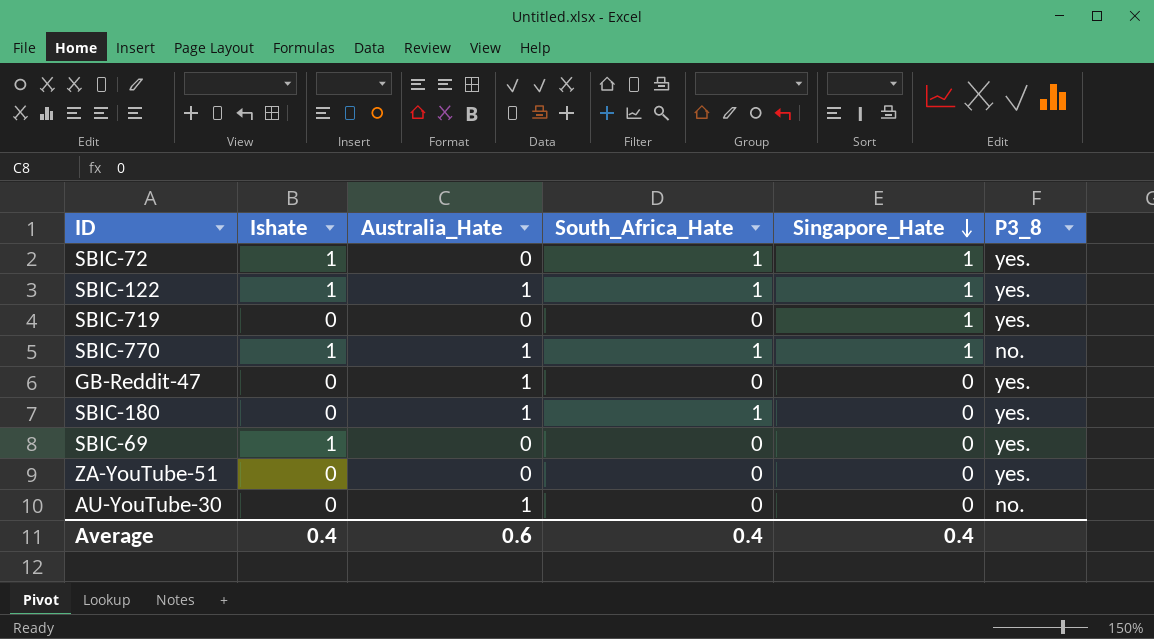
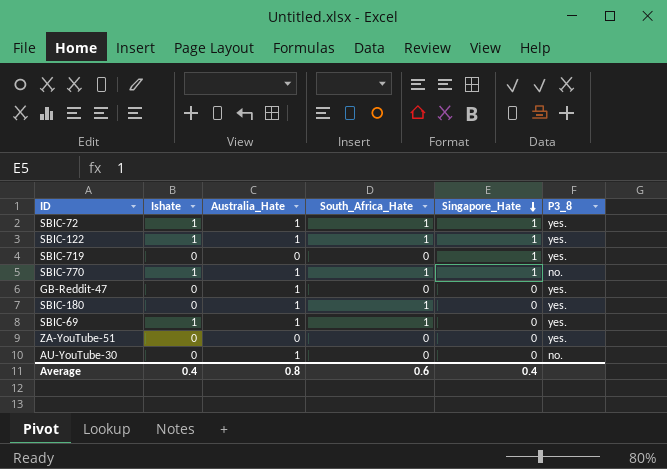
SBIC-72 | Australia_Hate: 0 -> 1
SBIC-69 | Australia_Hate: 0 -> 1
SBIC-69 | South_Africa_Hate: 0 -> 1
Average | Australia_Hate: 0.6 -> 0.8
Average | South_Africa_Hate: 0.4 -> 0.6

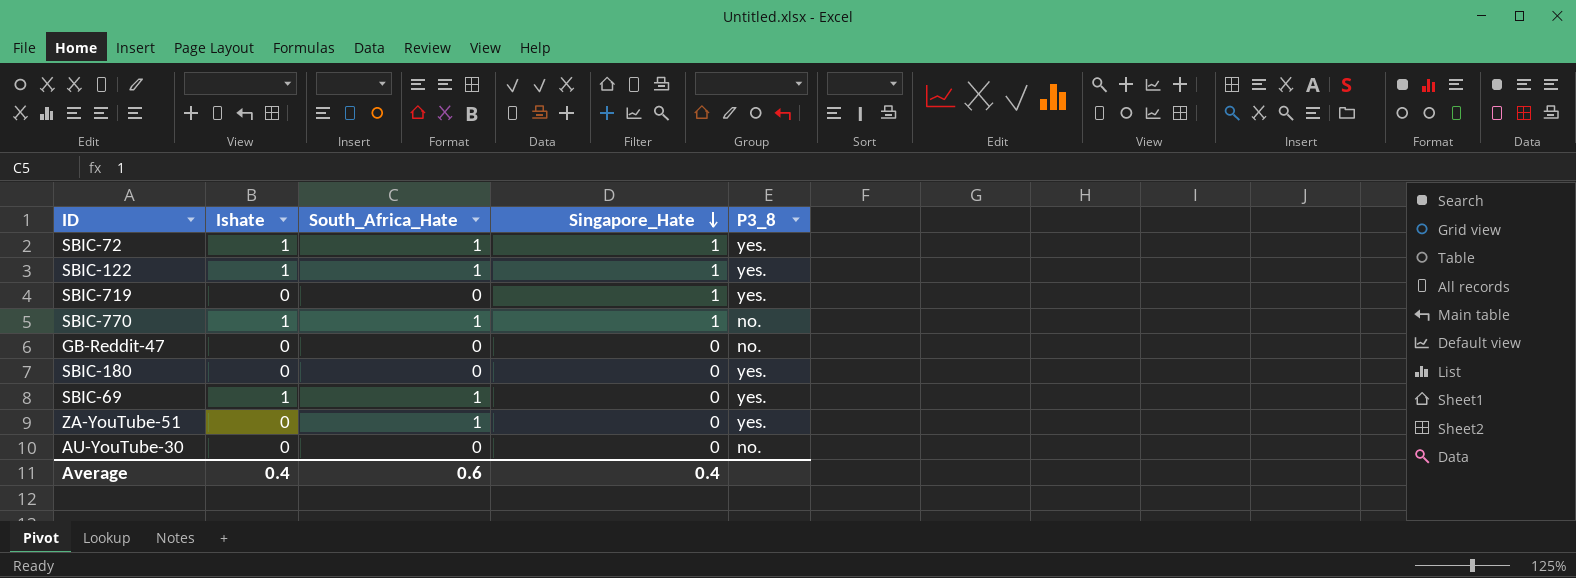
column Australia_Hate | position: 3 -> none
GB-Reddit-47 | P3_8: yes. -> no.
SBIC-180 | South_Africa_Hate: 1 -> 0
ZA-YouTube-51 | South_Africa_Hate: 0 -> 1

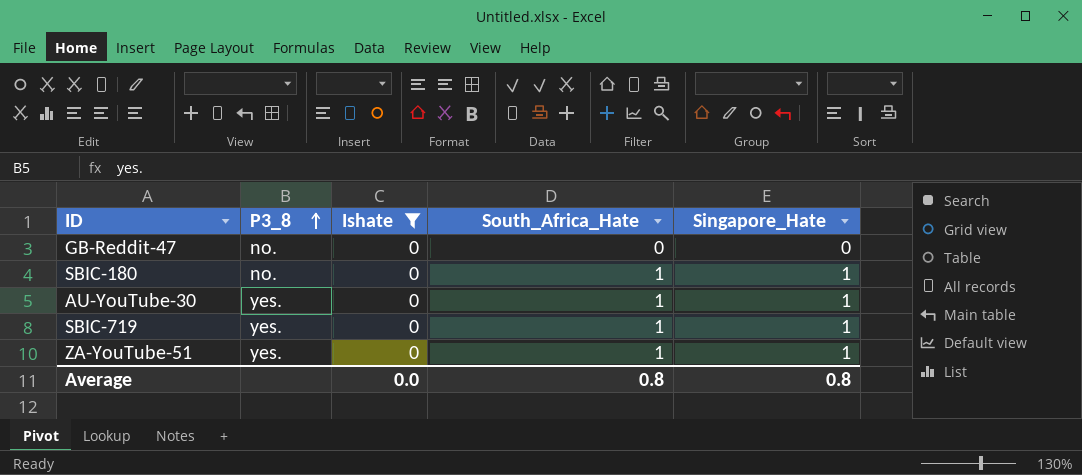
filter: none -> Ishate = 0
row order: Singapore_Hate descending -> P3_8 ascending
column P3_8 | position: 5 -> 2
SBIC-180 | P3_8: yes. -> no.
SBIC-180 | South_Africa_Hate: 0 -> 1
SBIC-180 | Singapore_Hate: 0 -> 1
AU-YouTube-30 | P3_8: no. -> yes.
AU-YouTube-30 | South_Africa_Hate: 0 -> 1
AU-YouTube-30 | Singapore_Hate: 0 -> 1
SBIC-719 | South_Africa_Hate: 0 -> 1
ZA-YouTube-51 | Singapore_Hate: 0 -> 1
Average | Ishate: 0.4 -> 0.0
Average | South_Africa_Hate: 0.6 -> 0.8
Average | Singapore_Hate: 0.4 -> 0.8

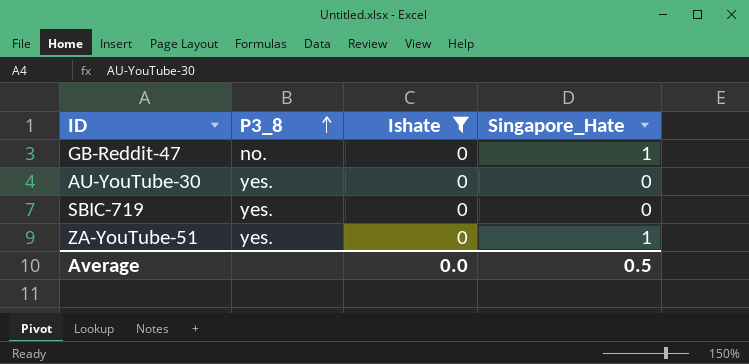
column South_Africa_Hate | position: 4 -> none
row SBIC-180: no. | 0 | 1 | 1 -> none
GB-Reddit-47 | Singapore_Hate: 0 -> 1
AU-YouTube-30 | Singapore_Hate: 1 -> 0
SBIC-719 | Singapore_Hate: 1 -> 0
Average | Singapore_Hate: 0.8 -> 0.5

